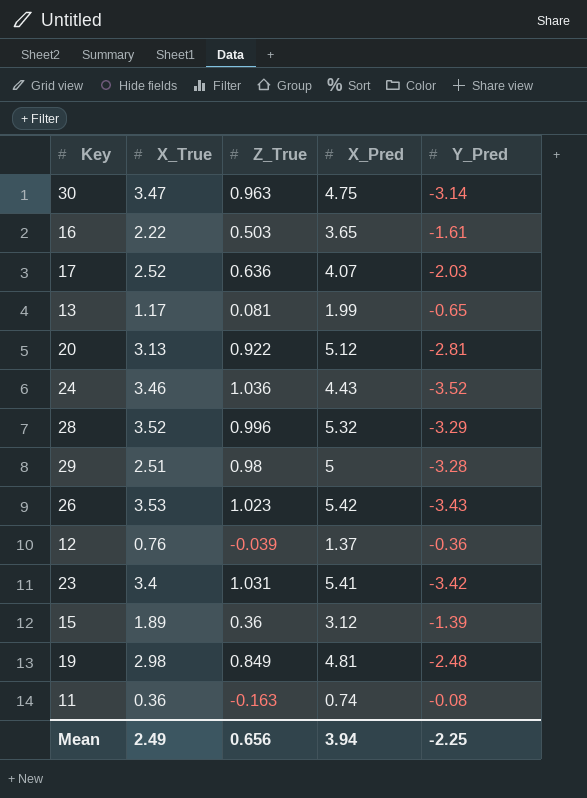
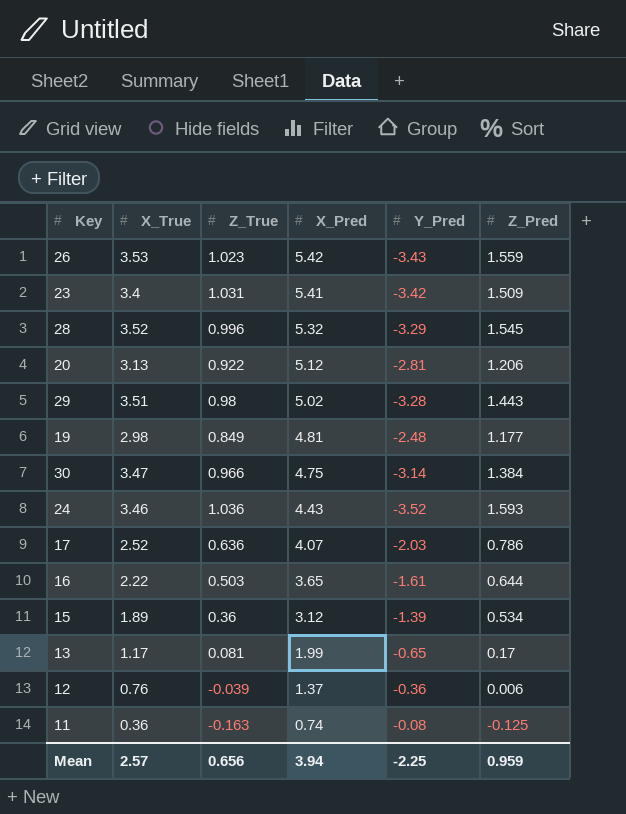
row order: none -> X_Pred descending
column Z_Pred | position: none -> 6
29 | X_True: 2.51 -> 3.51
29 | X_Pred: 5 -> 5.02
30 | Z_True: 0.963 -> 0.966
Mean | X_True: 2.49 -> 2.57

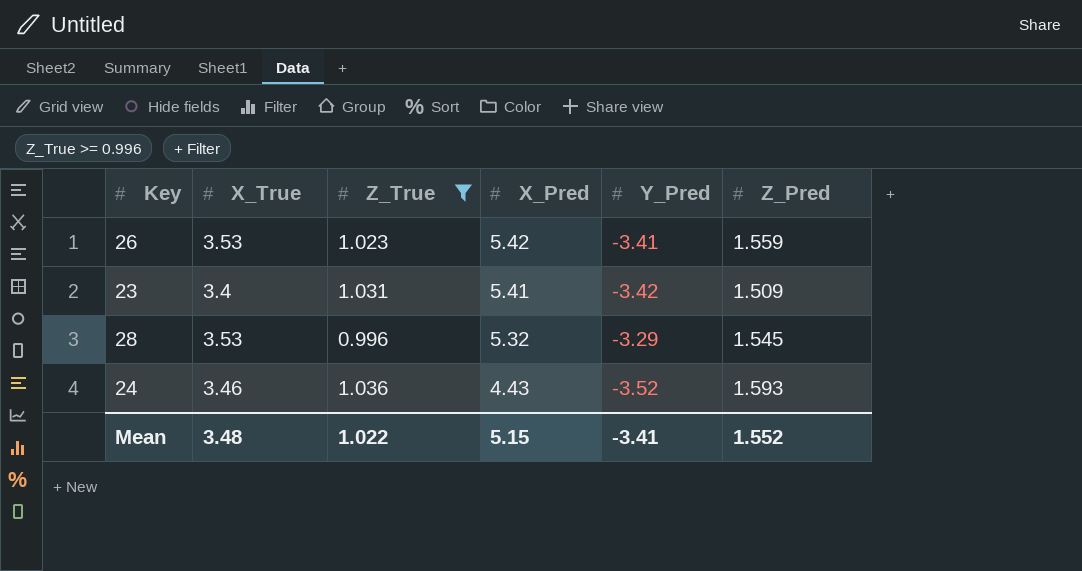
filter: none -> Z_True >= 0.996
26 | Y_Pred: -3.43 -> -3.41
28 | X_True: 3.52 -> 3.53
Mean | X_True: 2.57 -> 3.48
Mean | Z_True: 0.656 -> 1.022
Mean | X_Pred: 3.94 -> 5.15
Mean | Y_Pred: -2.25 -> -3.41
Mean | Z_Pred: 0.959 -> 1.552

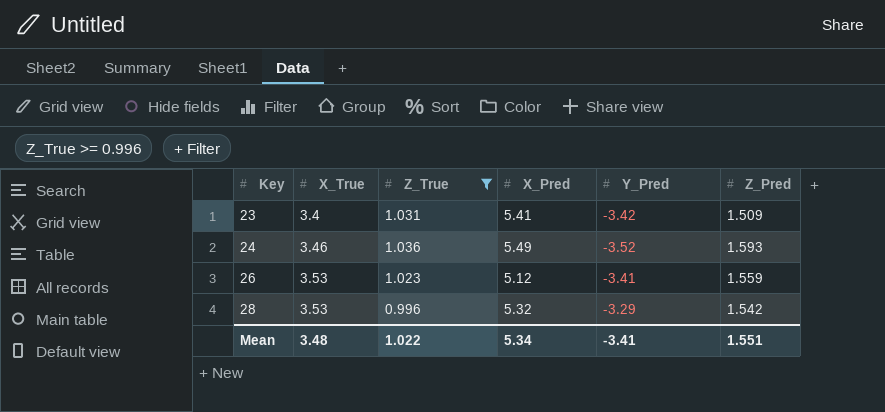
row order: X_Pred descending -> Key ascending
24 | X_Pred: 4.43 -> 5.49
26 | X_Pred: 5.42 -> 5.12
28 | Z_Pred: 1.545 -> 1.542
Mean | X_Pred: 5.15 -> 5.34
Mean | Z_Pred: 1.552 -> 1.551

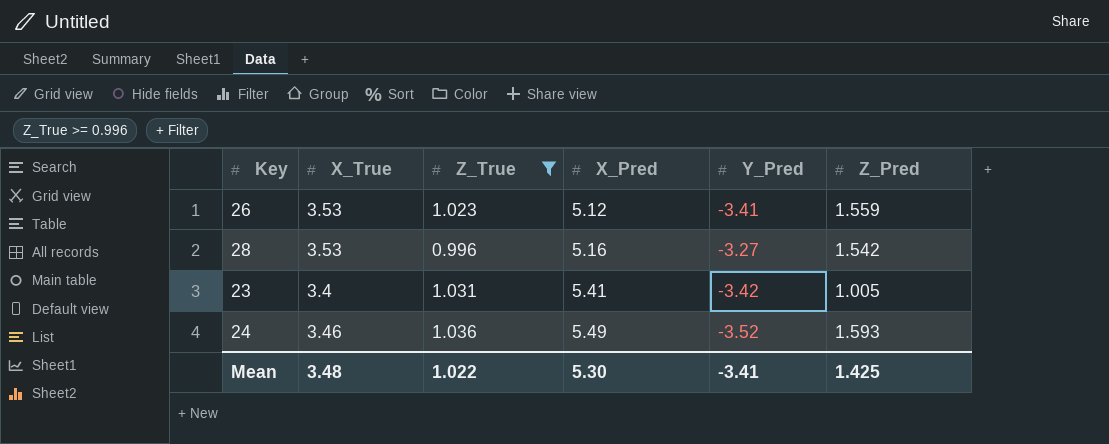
row order: Key ascending -> X_Pred ascending
28 | X_Pred: 5.32 -> 5.16
28 | Y_Pred: -3.29 -> -3.27
23 | Z_Pred: 1.509 -> 1.005
Mean | X_Pred: 5.34 -> 5.30
Mean | Z_Pred: 1.551 -> 1.425

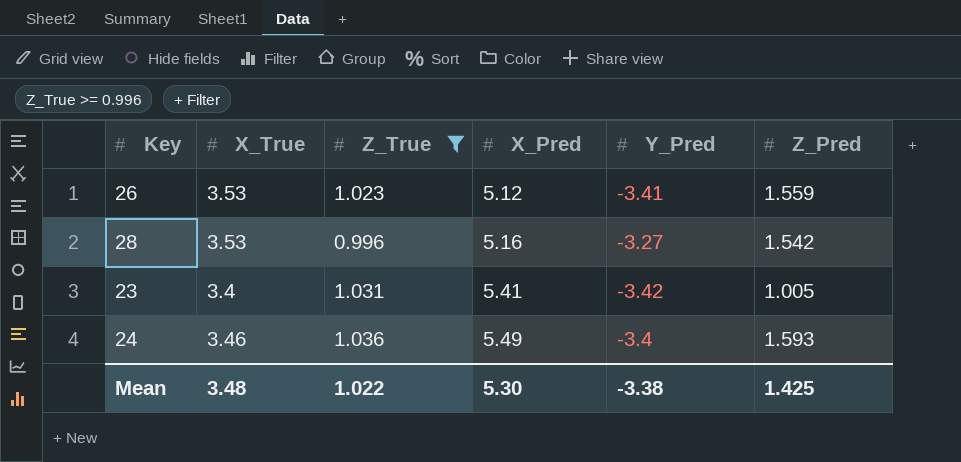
24 | Y_Pred: -3.52 -> -3.4
Mean | Y_Pred: -3.41 -> -3.38

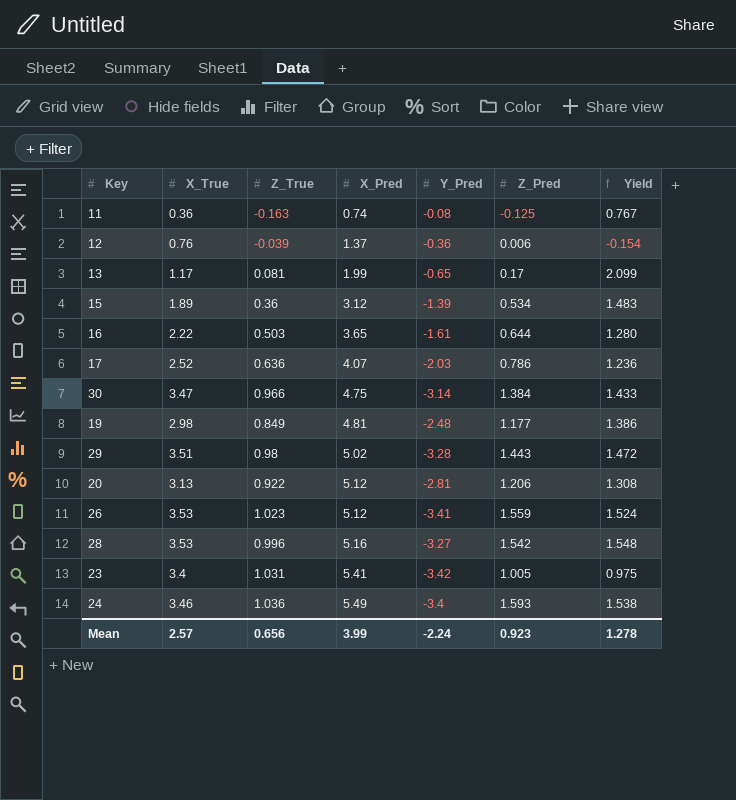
filter: Z_True >= 0.996 -> none
column Yield | formula: none -> [Z_Pred] / [Z_True]
Mean | X_True: 3.48 -> 2.57
Mean | Z_True: 1.022 -> 0.656
Mean | X_Pred: 5.30 -> 3.99
Mean | Y_Pred: -3.38 -> -2.24
Mean | Z_Pred: 1.425 -> 0.923

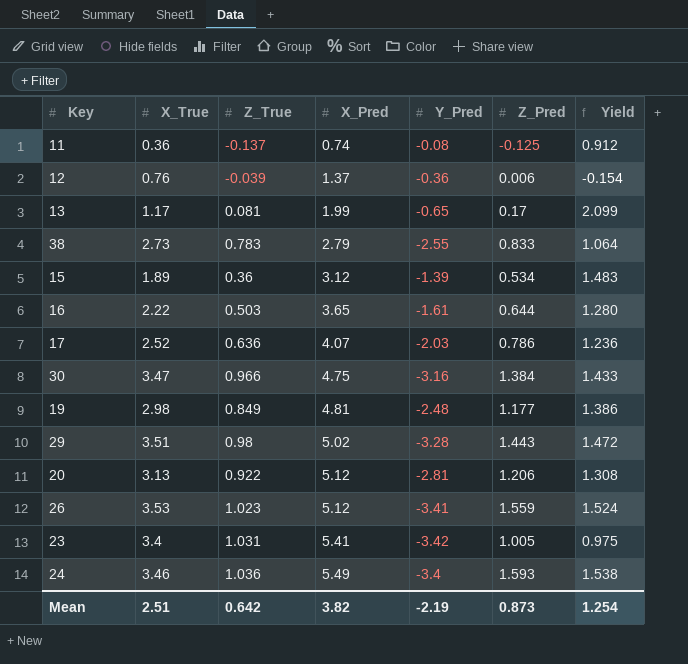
row 28: 3.53 | 0.996 | 5.16 | -3.27 | 1.542 | 1.548 -> none
11 | Z_True: -0.163 -> -0.137
11 | Yield: 0.767 -> 0.912
row 38: none -> 2.73 | 0.783 | 2.79 | -2.55 | 0.833 | 1.064
30 | Y_Pred: -3.14 -> -3.16
Mean | X_True: 2.57 -> 2.51
Mean | Z_True: 0.656 -> 0.642
Mean | X_Pred: 3.99 -> 3.82
Mean | Y_Pred: -2.24 -> -2.19
Mean | Z_Pred: 0.923 -> 0.873
Mean | Yield: 1.278 -> 1.254

